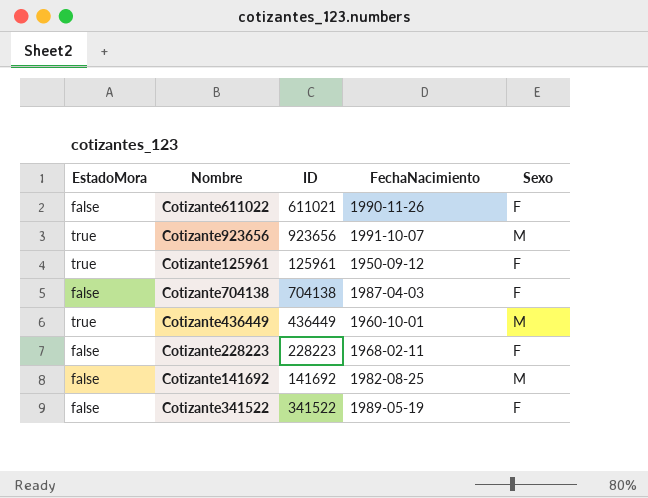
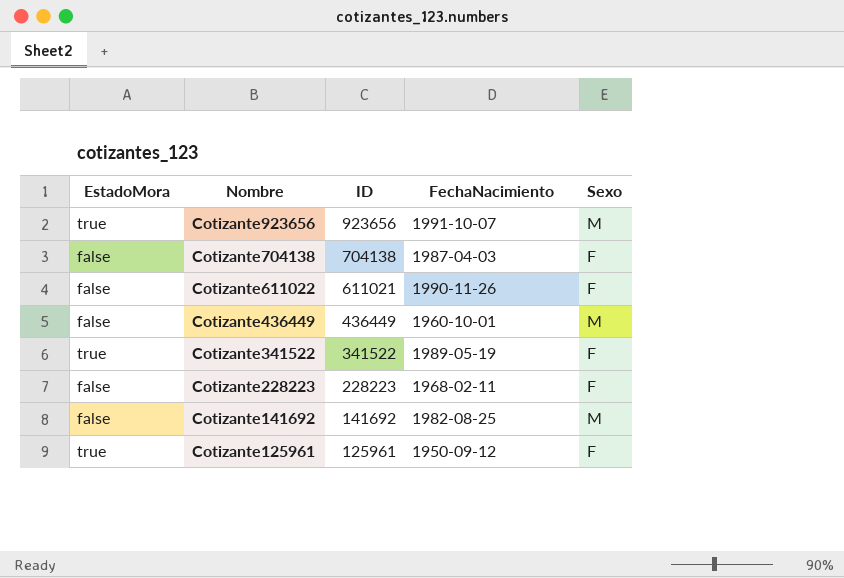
row order: none -> Nombre descending
Cotizante436449 | EstadoMora: true -> false
Cotizante341522 | EstadoMora: false -> true

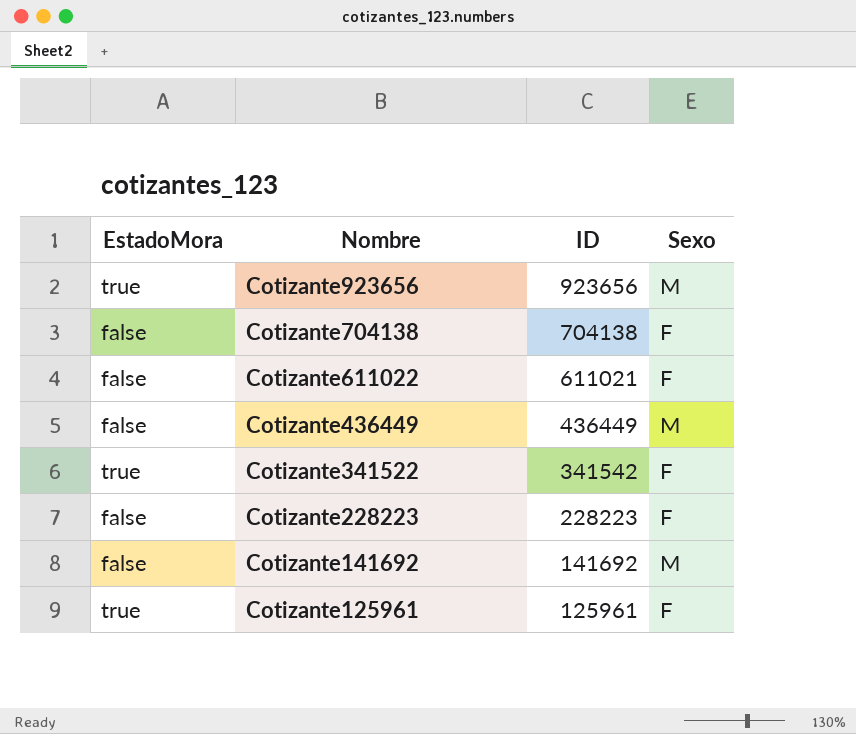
column FechaNacimiento | position: 4 -> none
Cotizante341522 | ID: 341522 -> 341542

